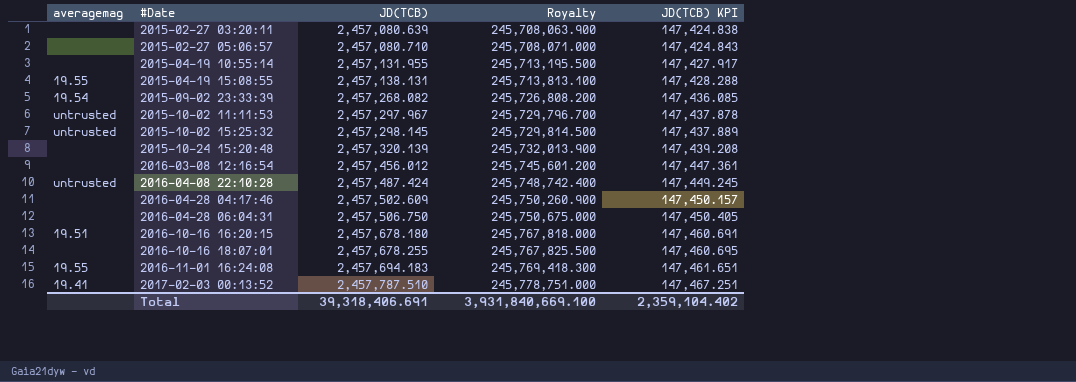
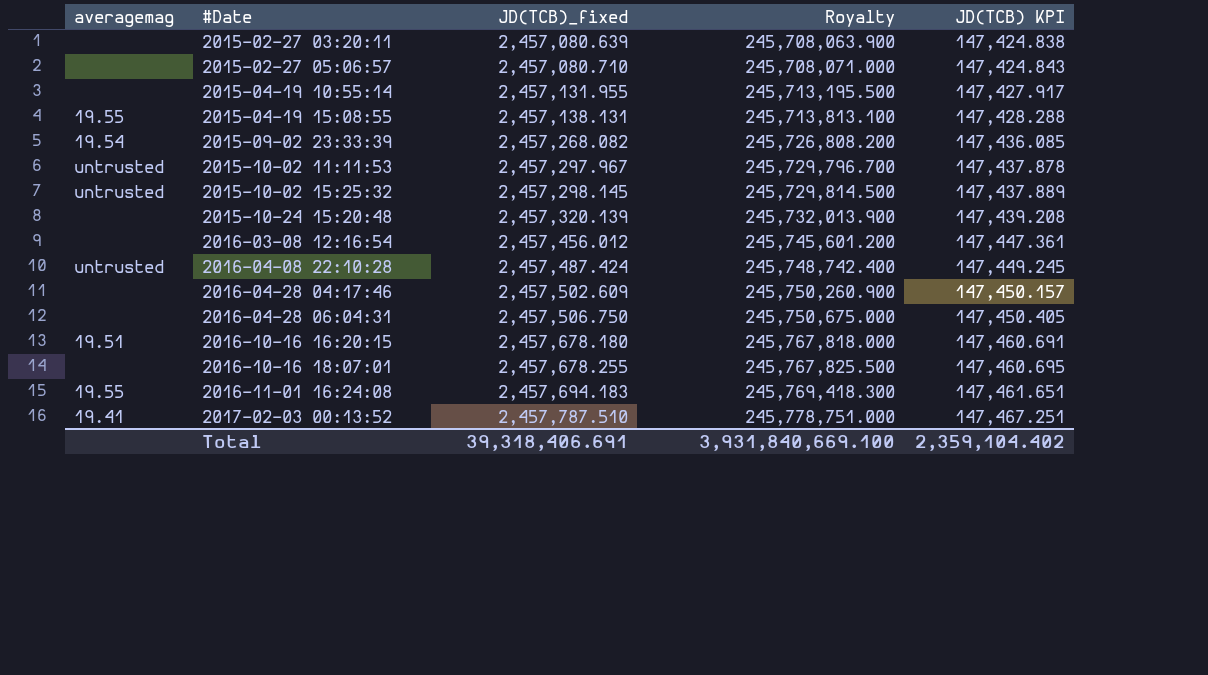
column name: JD(TCB) -> JD(TCB)_fixed

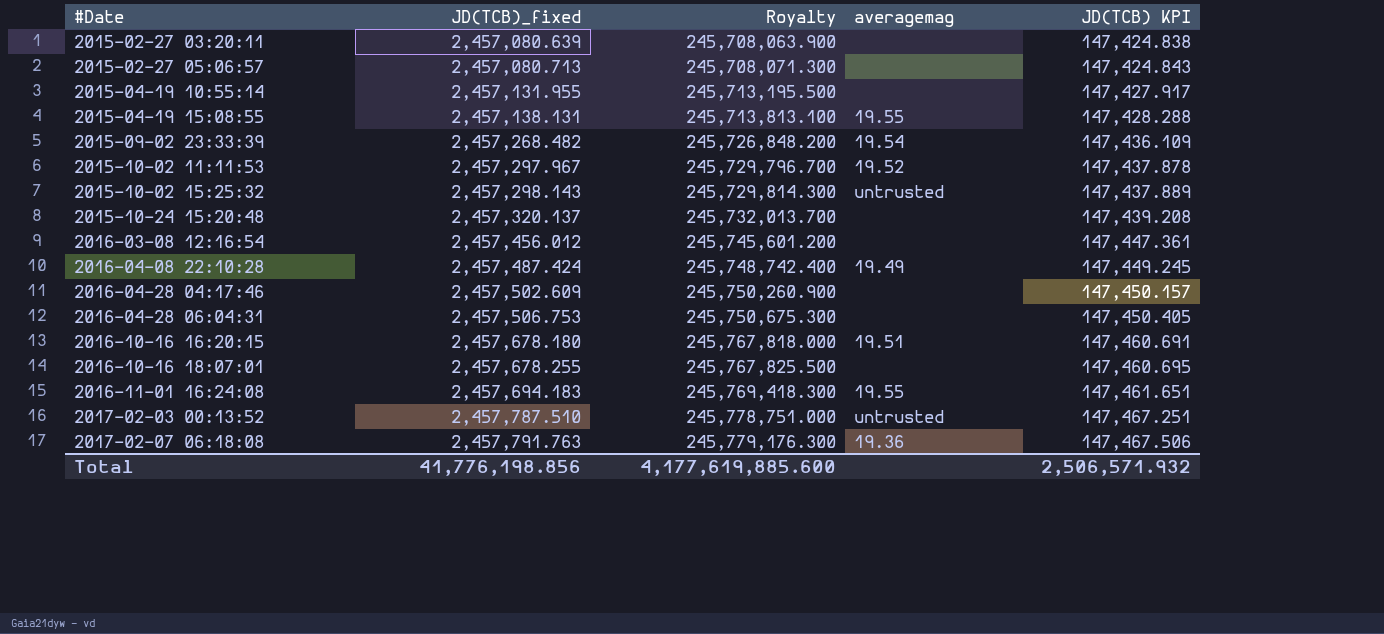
column averagemag | position: 1 -> 4
2015-02-27 05:06:57 | JD(TCB)_fixed: 2,457,080.710 -> 2,457,080.713
2015-02-27 05:06:57 | Royalty: 245,708,071.000 -> 245,708,071.300
2015-09-02 23:33:39 | JD(TCB)_fixed: 2,457,268.082 -> 2,457,268.482
2015-09-02 23:33:39 | Royalty: 245,726,808.200 -> 245,726,848.200
2015-09-02 23:33:39 | JD(TCB) KPI: 147,436.085 -> 147,436.109
2015-10-02 11:11:53 | averagemag: untrusted -> 19.52
2015-10-02 15:25:32 | JD(TCB)_fixed: 2,457,298.145 -> 2,457,298.143
2015-10-02 15:25:32 | Royalty: 245,729,814.500 -> 245,729,814.300
2015-10-24 15:20:48 | JD(TCB)_fixed: 2,457,320.139 -> 2,457,320.137
2015-10-24 15:20:48 | Royalty: 245,732,013.900 -> 245,732,013.700
2016-04-08 22:10:28 | averagemag: untrusted -> 19.49
2016-04-28 06:04:31 | JD(TCB)_fixed: 2,457,506.750 -> 2,457,506.753
2016-04-28 06:04:31 | Royalty: 245,750,675.000 -> 245,750,675.300
2017-02-03 00:13:52 | averagemag: 19.41 -> untrusted
row 2017-02-07 06:18:08: none -> 2,457,791.763 | 245,779,176.300 | 19.36 | 147,467.506
Total | JD(TCB)_fixed: 39,318,406.691 -> 41,776,198.856
Total | Royalty: 3,931,840,669.100 -> 4,177,619,885.600
Total | JD(TCB) KPI: 2,359,104.402 -> 2,506,571.932

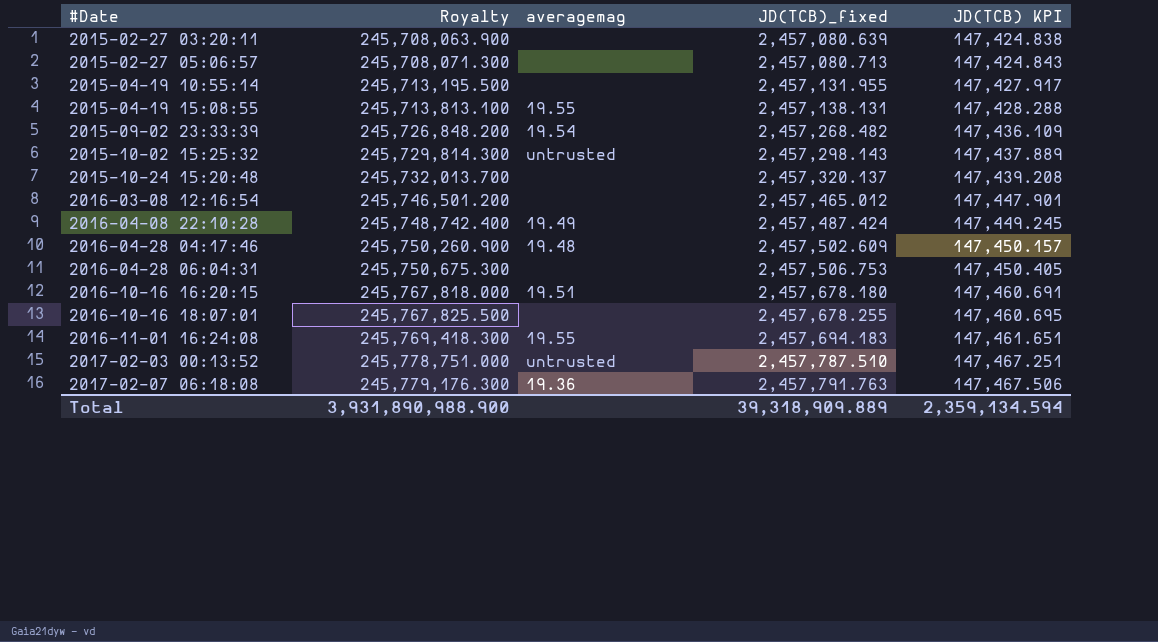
column JD(TCB)_fixed | position: 2 -> 4
row 2015-10-02 11:11:53: 2,457,297.967 | 245,729,796.700 | 19.52 | 147,437.878 -> none
2016-03-08 12:16:54 | Royalty: 245,745,601.200 -> 245,746,501.200
2016-03-08 12:16:54 | JD(TCB)_fixed: 2,457,456.012 -> 2,457,465.012
2016-03-08 12:16:54 | JD(TCB) KPI: 147,447.361 -> 147,447.901
2016-04-28 04:17:46 | averagemag: none -> 19.48
Total | Royalty: 4,177,619,885.600 -> 3,931,890,988.900
Total | JD(TCB)_fixed: 41,776,198.856 -> 39,318,909.889
Total | JD(TCB) KPI: 2,506,571.932 -> 2,359,134.594

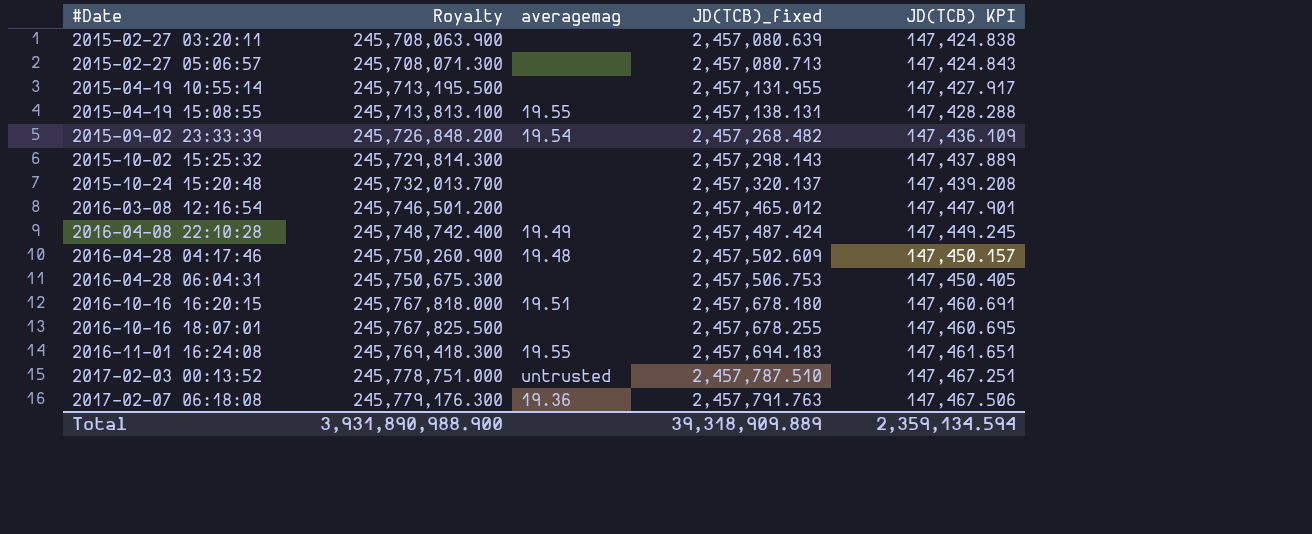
2015-10-02 15:25:32 | averagemag: untrusted -> none

